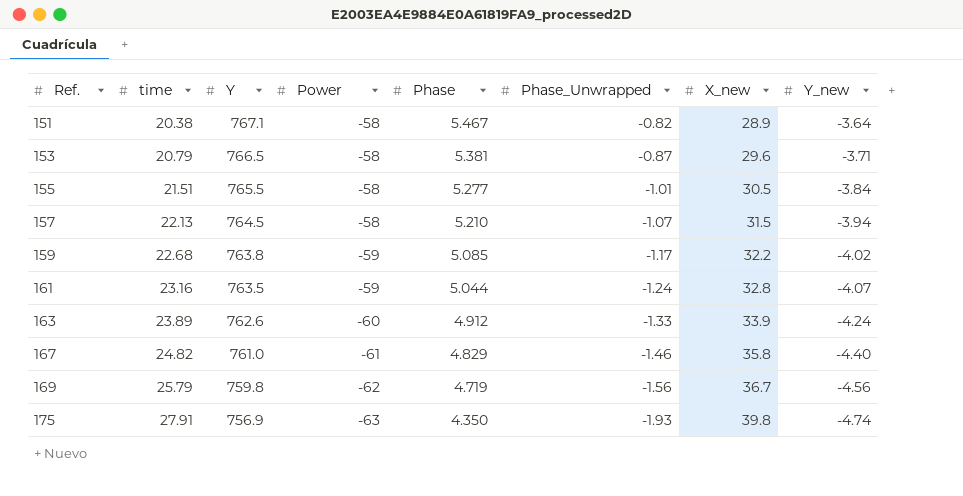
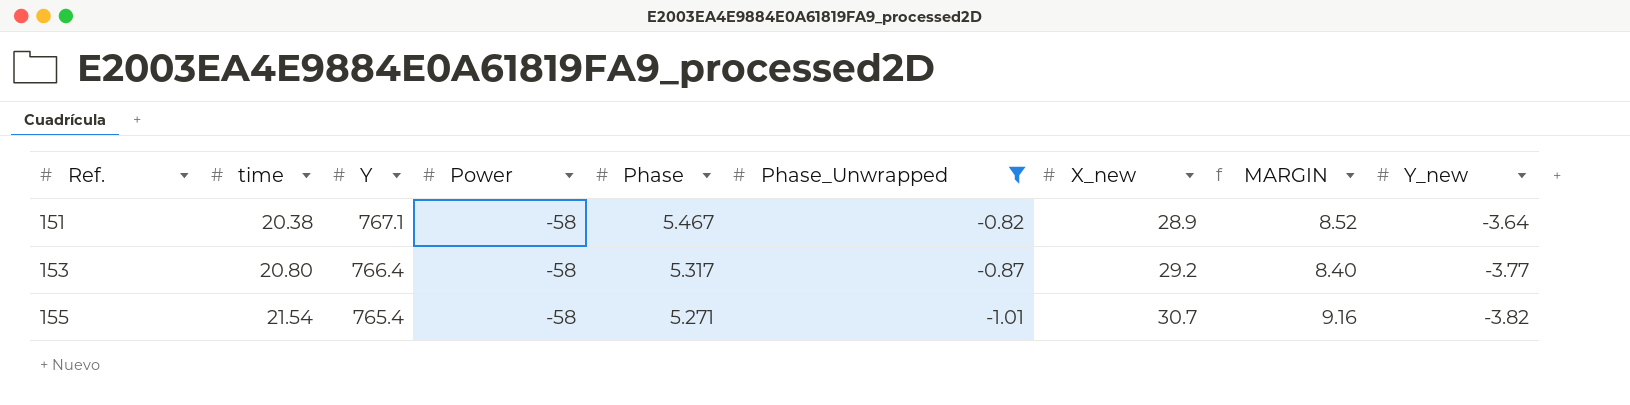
filter: none -> Phase_Unwrapped >= -1.01
column MARGIN | formula: none -> [X_new] - [time]
153 | time: 20.79 -> 20.80
153 | Y: 766.5 -> 766.4
153 | Phase: 5.381 -> 5.317
153 | X_new: 29.6 -> 29.2
153 | Y_new: -3.71 -> -3.77
155 | time: 21.51 -> 21.54
155 | Y: 765.5 -> 765.4
155 | Phase: 5.277 -> 5.271
155 | X_new: 30.5 -> 30.7
155 | Y_new: -3.84 -> -3.82

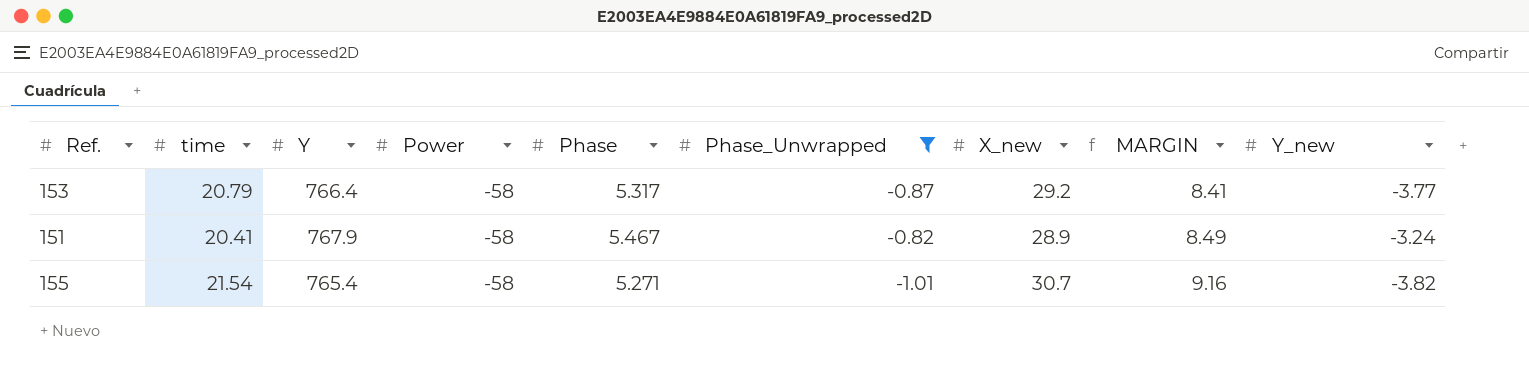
row order: Ref. ascending -> MARGIN ascending
153 | time: 20.80 -> 20.79
153 | MARGIN: 8.40 -> 8.41
151 | time: 20.38 -> 20.41
151 | Y: 767.1 -> 767.9
151 | MARGIN: 8.52 -> 8.49
151 | Y_new: -3.64 -> -3.24

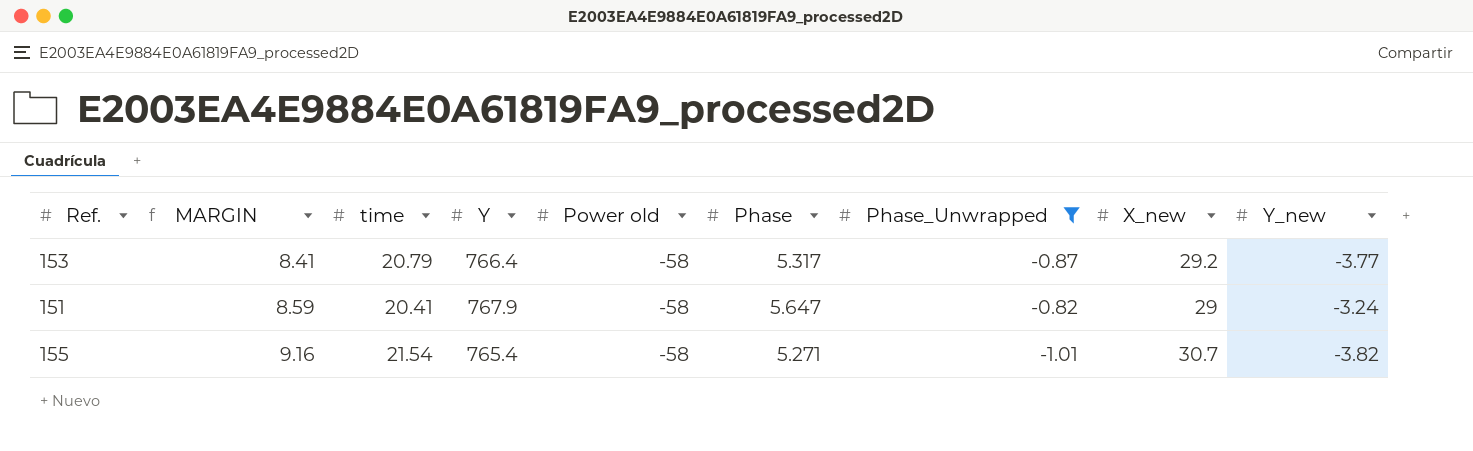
column MARGIN | position: 8 -> 2
column name: Power -> Power old
151 | MARGIN: 8.49 -> 8.59
151 | Phase: 5.467 -> 5.647
151 | X_new: 28.9 -> 29

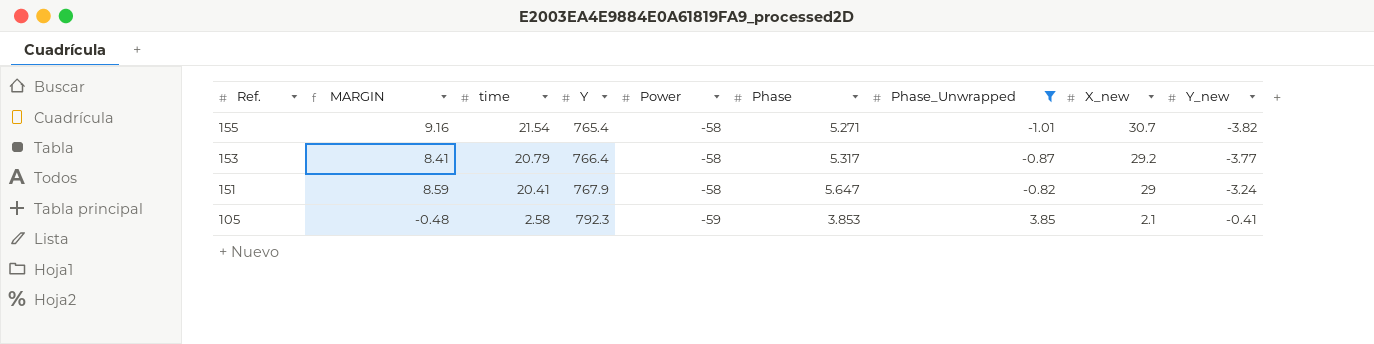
row order: MARGIN ascending -> Ref. descending
column name: Power old -> Power
row 105: none -> -0.48 | 2.58 | 792.3 | -59 | 3.853 | 3.85 | 2.1 | -0.41

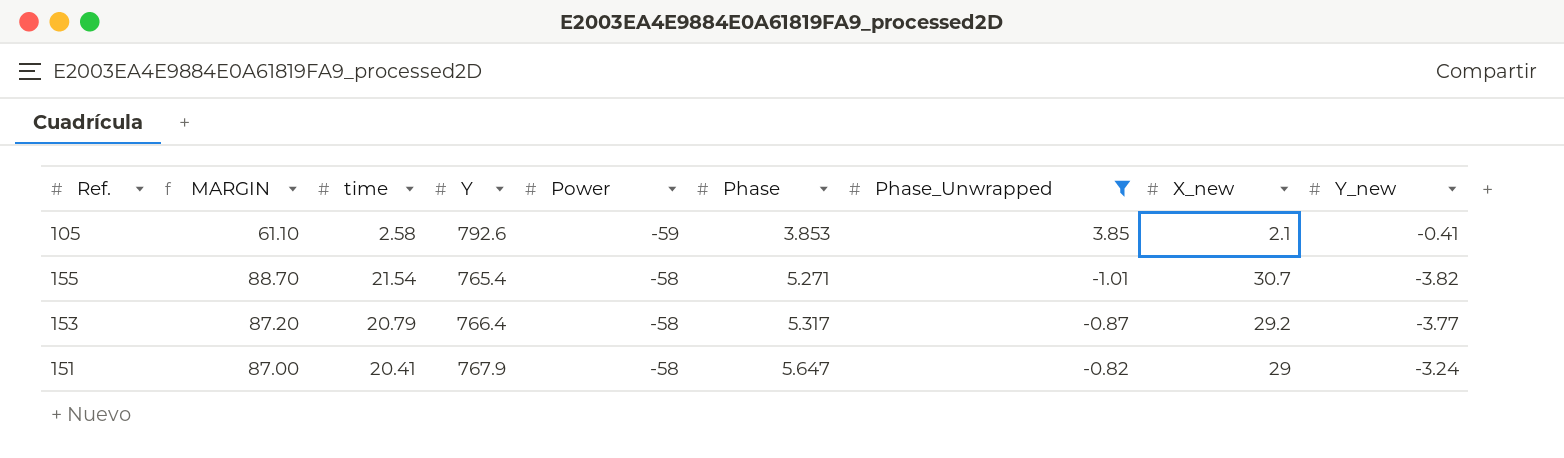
row order: Ref. descending -> Power ascending
column MARGIN | formula: [X_new] - [time] -> [X_new] - [Power]
105 | Y: 792.3 -> 792.6

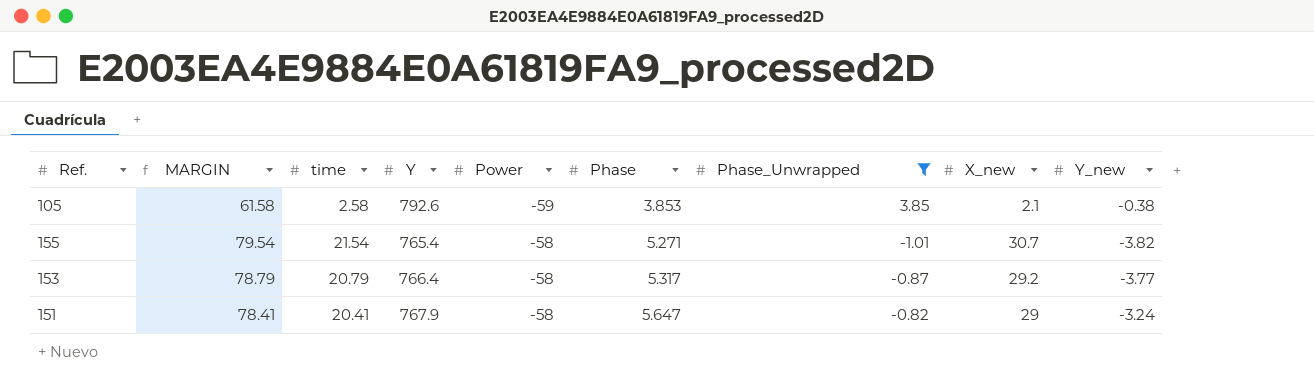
column MARGIN | formula: [X_new] - [Power] -> [time] - [Power]
105 | Y_new: -0.41 -> -0.38

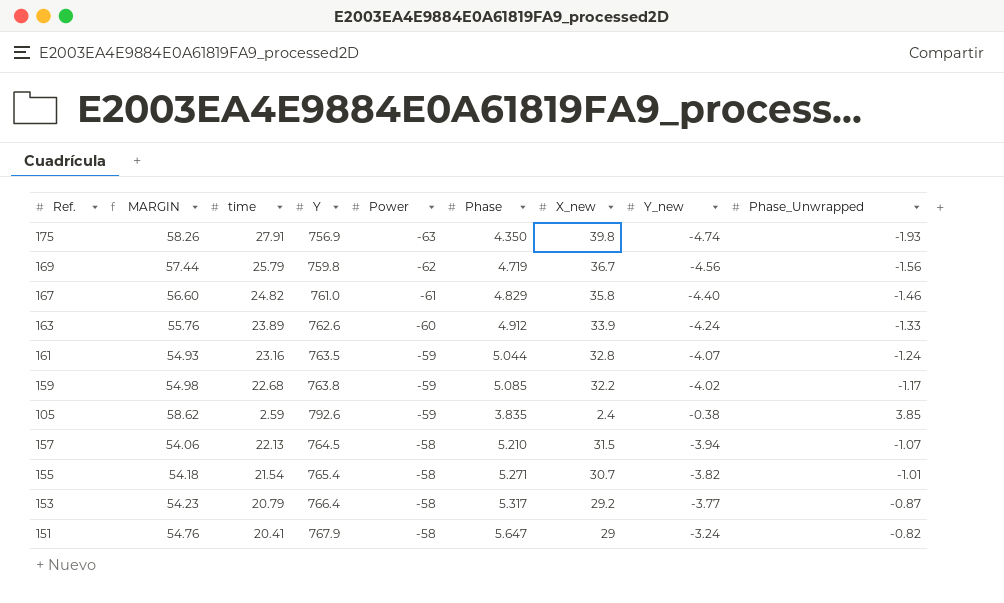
filter: Phase_Unwrapped >= -1.01 -> none
column MARGIN | formula: [time] - [Power] -> [Y_new] - [Power]
column Phase_Unwrapped | position: 7 -> 9
105 | time: 2.58 -> 2.59
105 | Phase: 3.853 -> 3.835
105 | X_new: 2.1 -> 2.4

